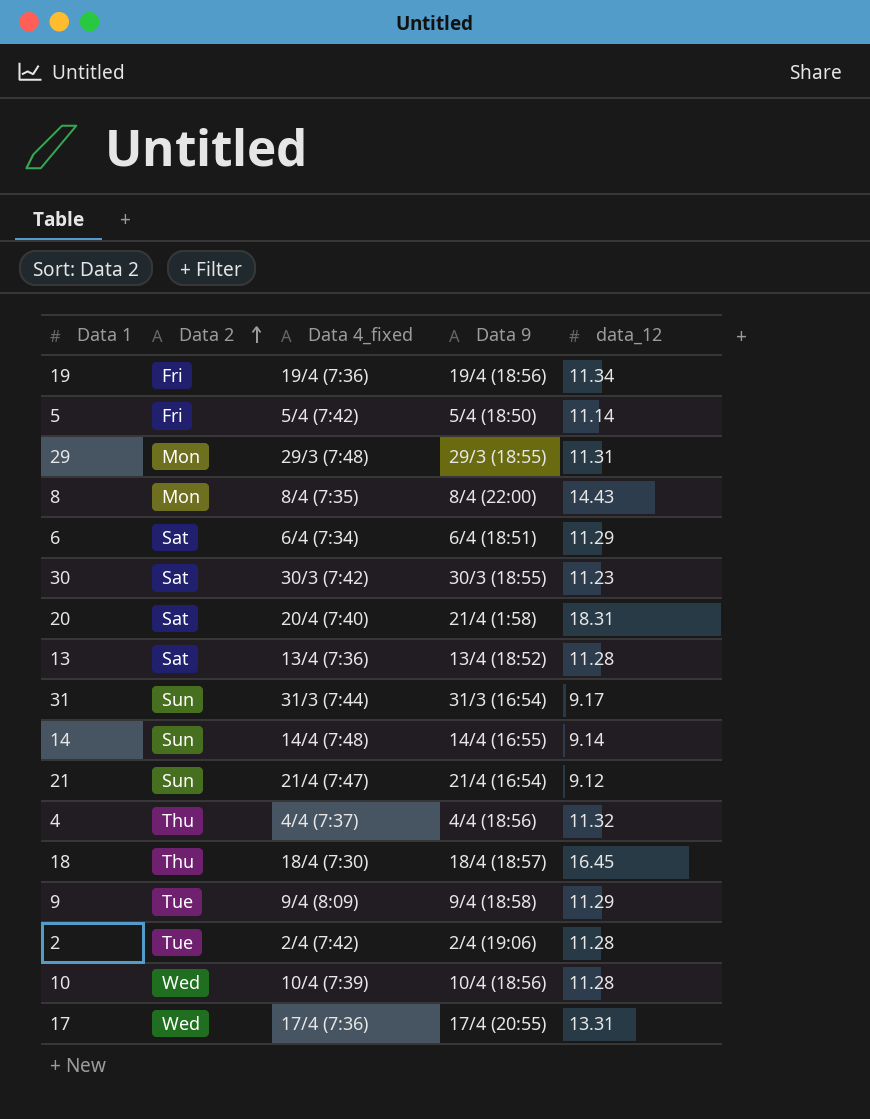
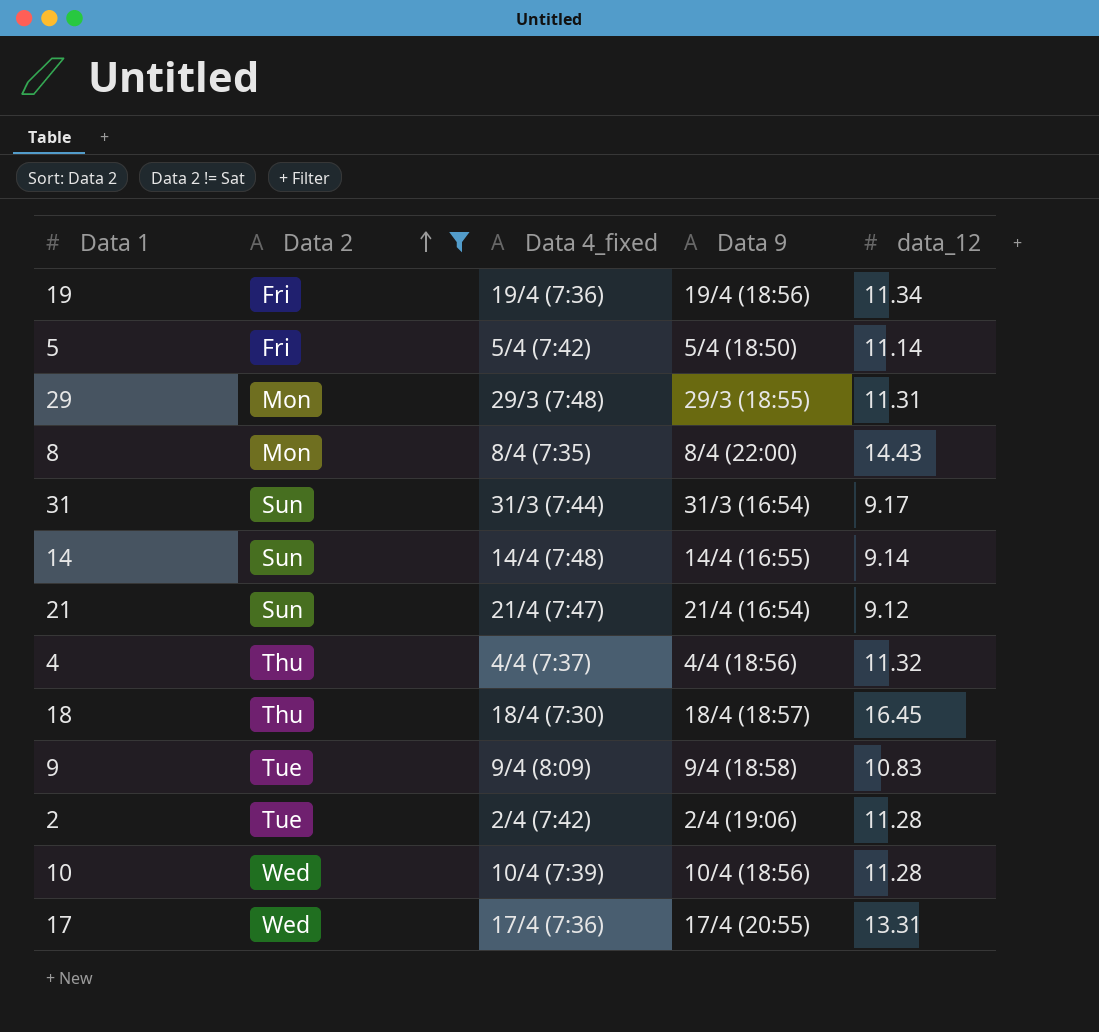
filter: none -> Data 2 != Sat
9 | data_12: 11.29 -> 10.83

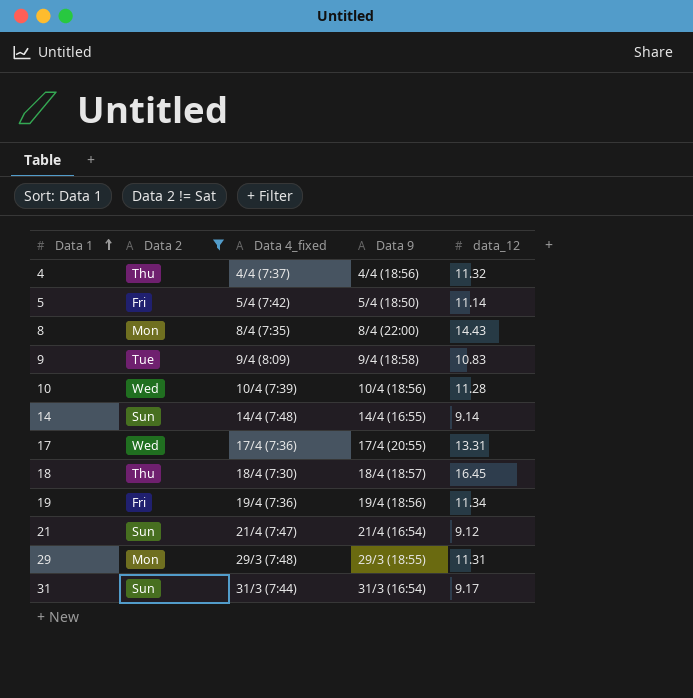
row order: Data 2 ascending -> Data 1 ascending
row 2: Tue | 2/4 (7:42) | 2/4 (19:06) | 11.28 -> none

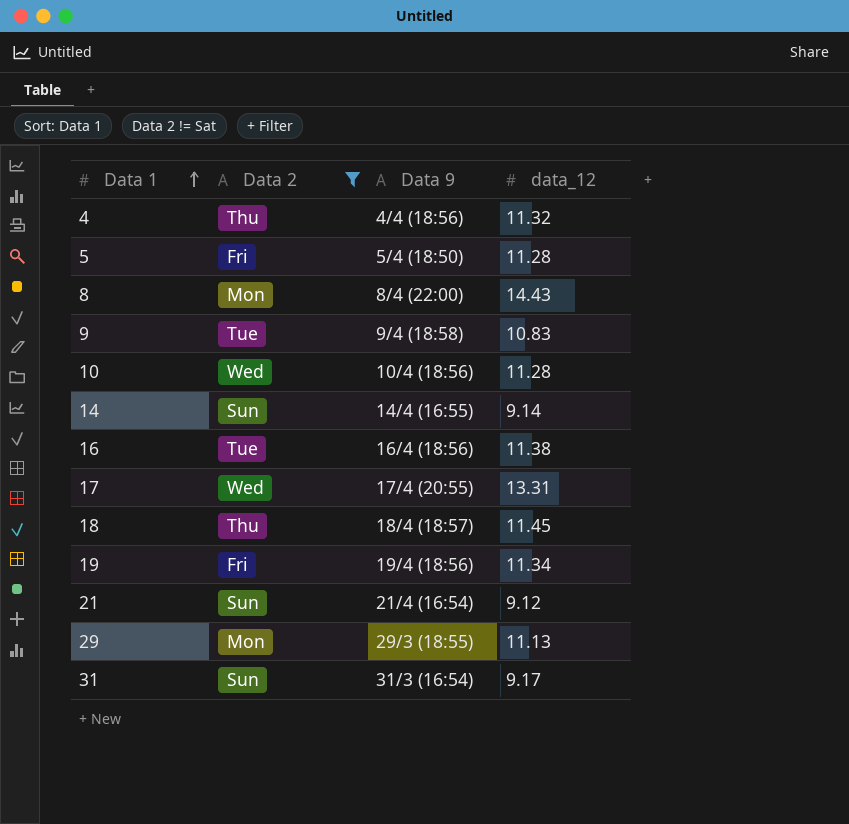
column Data 4_fixed | position: 3 -> none
5 | data_12: 11.14 -> 11.28
row 16: none -> Tue | 16/4 (18:56) | 11.38
18 | data_12: 16.45 -> 11.45
29 | data_12: 11.31 -> 11.13

